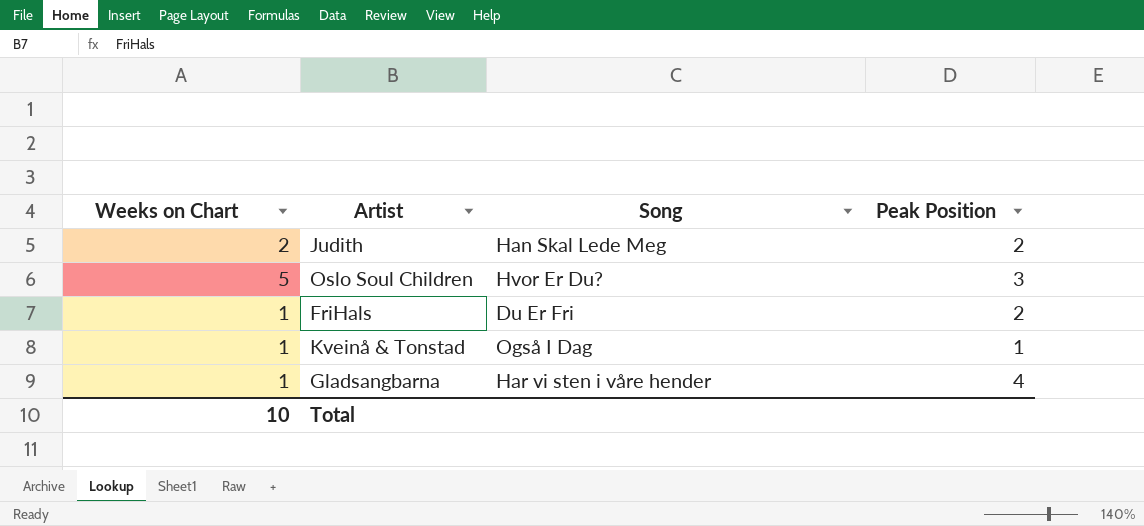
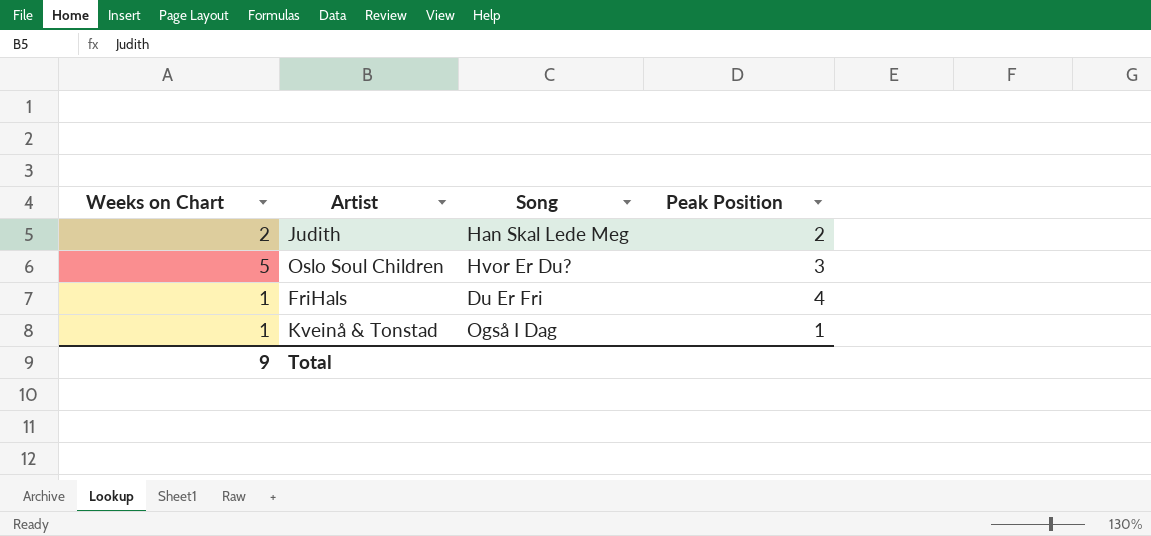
row Gladsangbarna: 1 | Har vi sten i våre hender | 4 -> none
FriHals | Peak Position: 2 -> 4
Total | Weeks on Chart: 10 -> 9

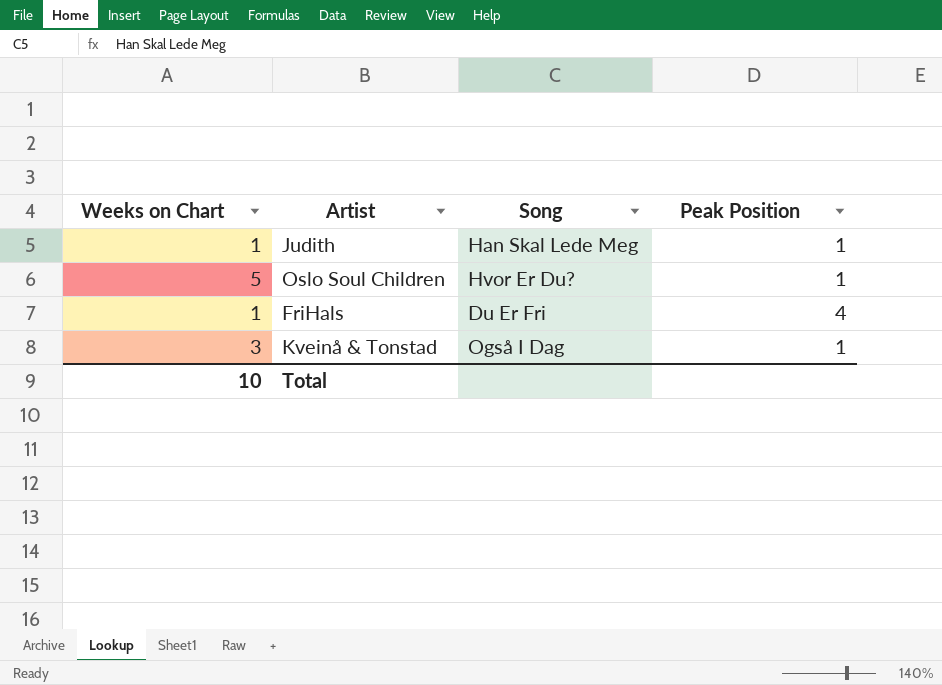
Judith | Weeks on Chart: 2 -> 1
Judith | Peak Position: 2 -> 1
Oslo Soul Children | Peak Position: 3 -> 1
Kveinå & Tonstad | Weeks on Chart: 1 -> 3
Total | Weeks on Chart: 9 -> 10

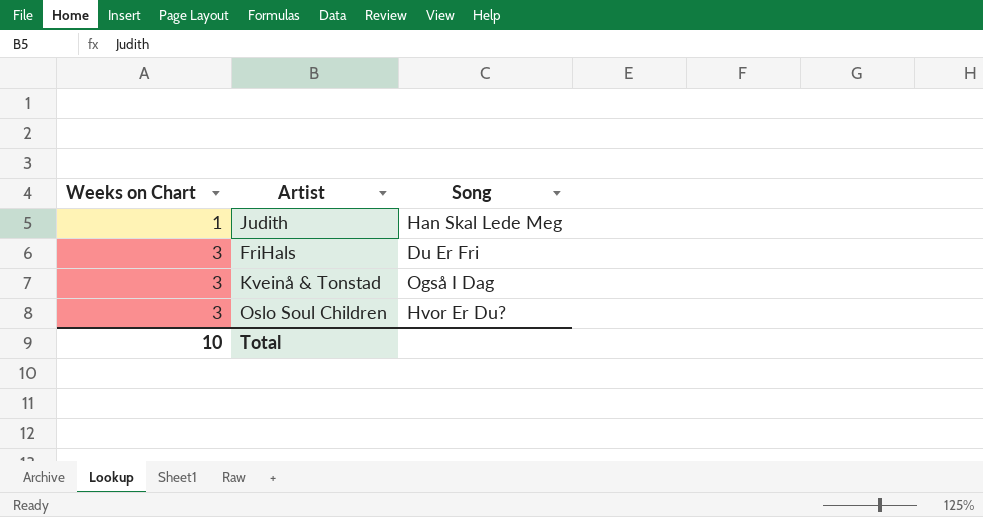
row order: none -> Weeks on Chart ascending
column Peak Position | position: 4 -> none
FriHals | Weeks on Chart: 1 -> 3
Oslo Soul Children | Weeks on Chart: 5 -> 3

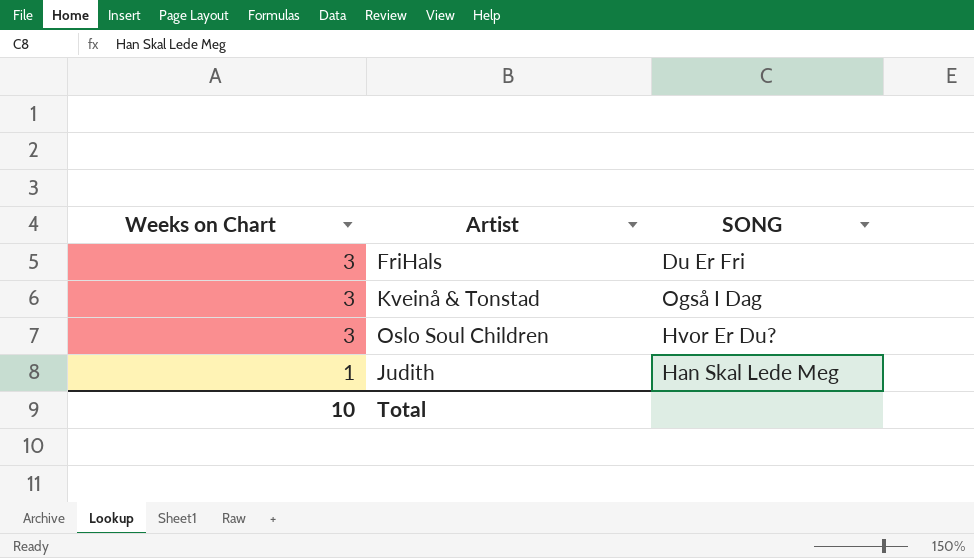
row order: Weeks on Chart ascending -> Weeks on Chart descending
column name: Song -> SONG

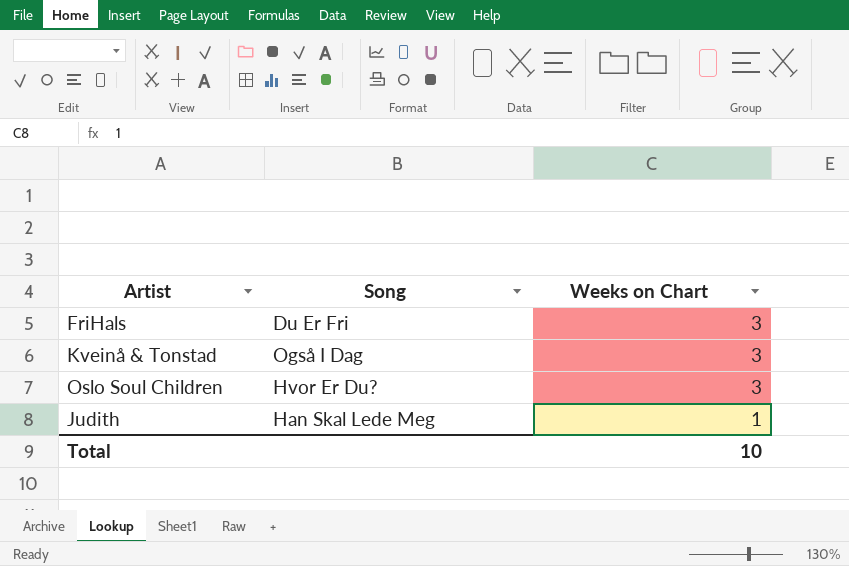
column name: SONG -> Song
column Weeks on Chart | position: 1 -> 3

